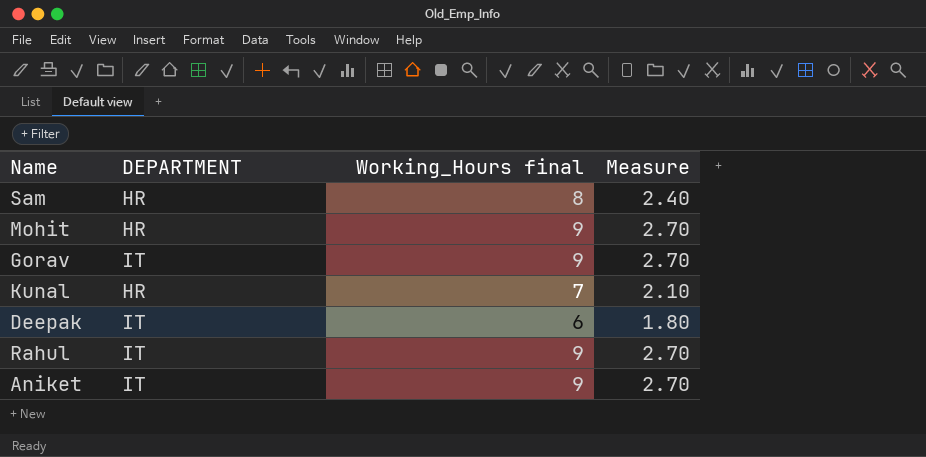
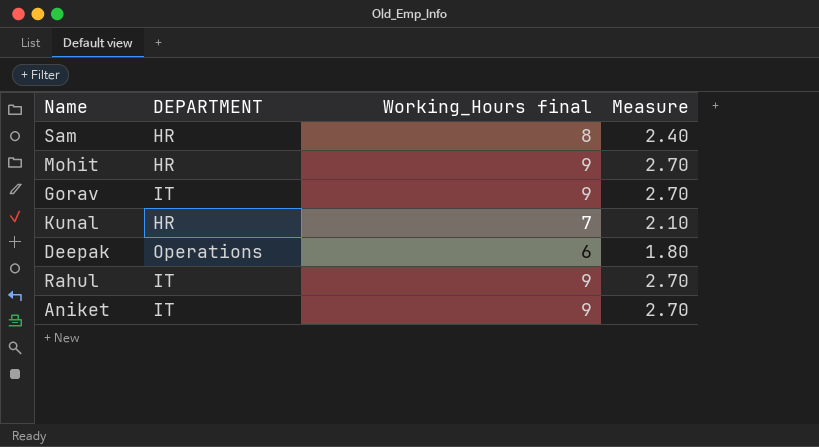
Deepak | DEPARTMENT: IT -> Operations

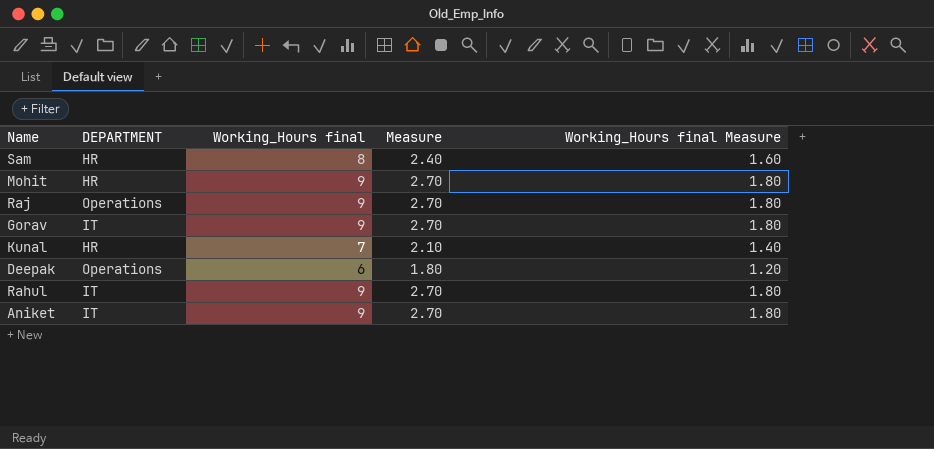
column Working_Hours final Measure | formula: none -> [Working_Hours final] * 0.2
row Raj: none -> Operations | 9 | 2.70 | 1.80

